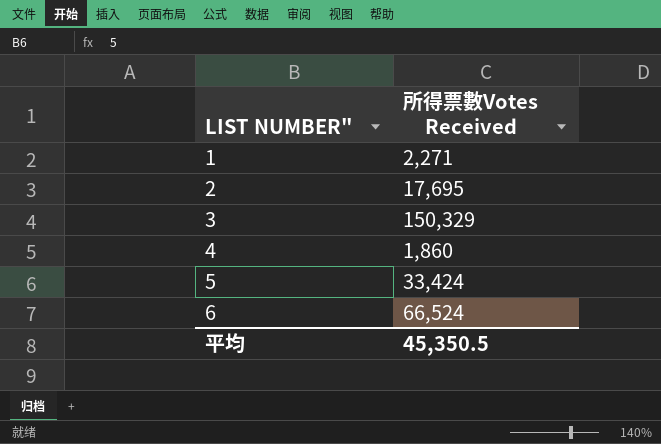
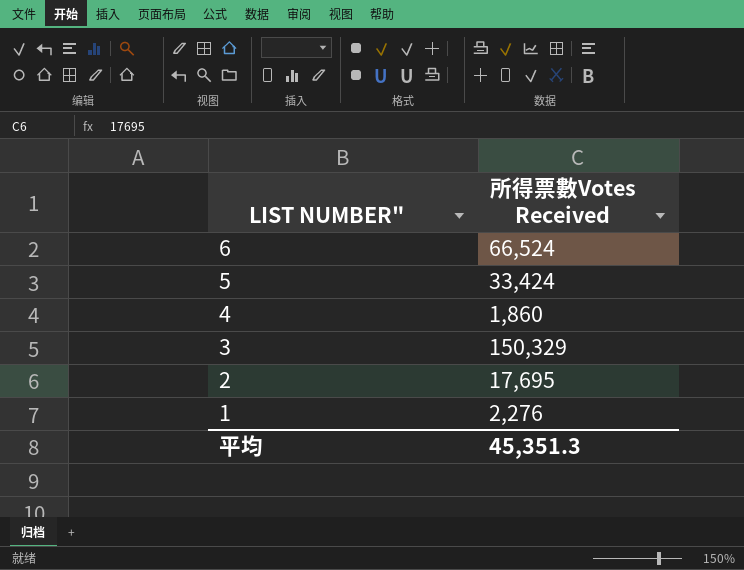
row order: LIST NUMBER" ascending -> LIST NUMBER" descending
1 | 所得票數Votes Received: 2,271 -> 2,276
平均 | 所得票數Votes Received: 45,350.5 -> 45,351.3

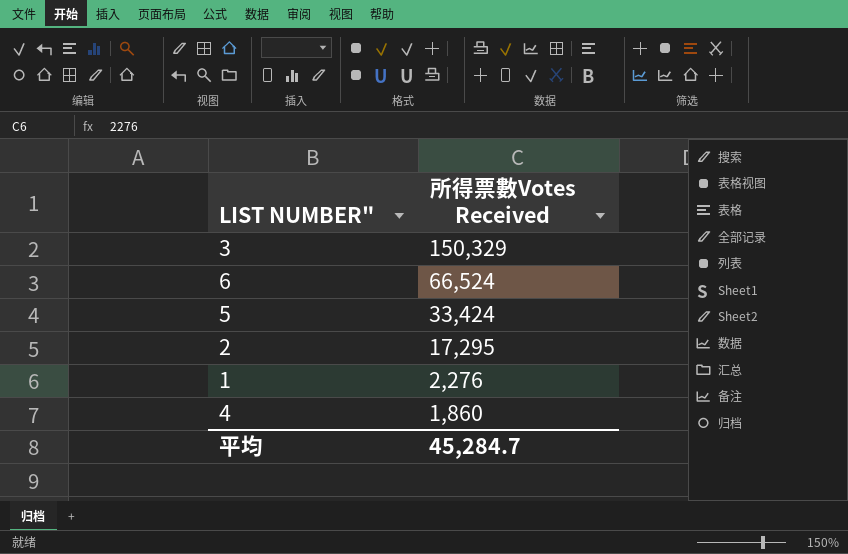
row order: LIST NUMBER" descending -> 所得票數Votes Received descending
2 | 所得票數Votes Received: 17,695 -> 17,295
平均 | 所得票數Votes Received: 45,351.3 -> 45,284.7

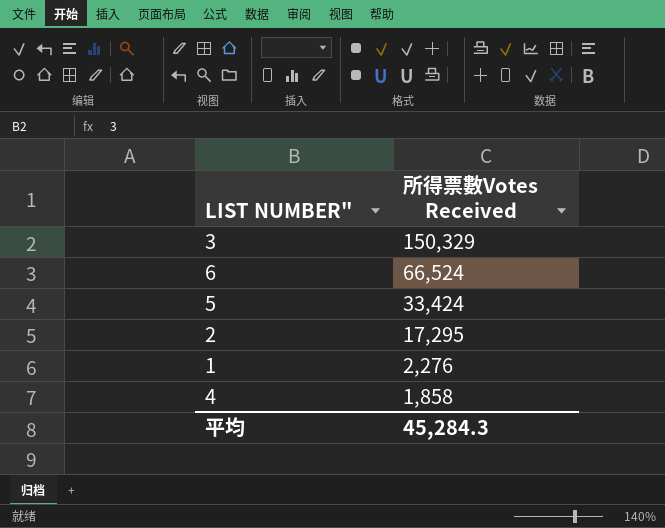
4 | 所得票數Votes Received: 1,860 -> 1,858
平均 | 所得票數Votes Received: 45,284.7 -> 45,284.3

